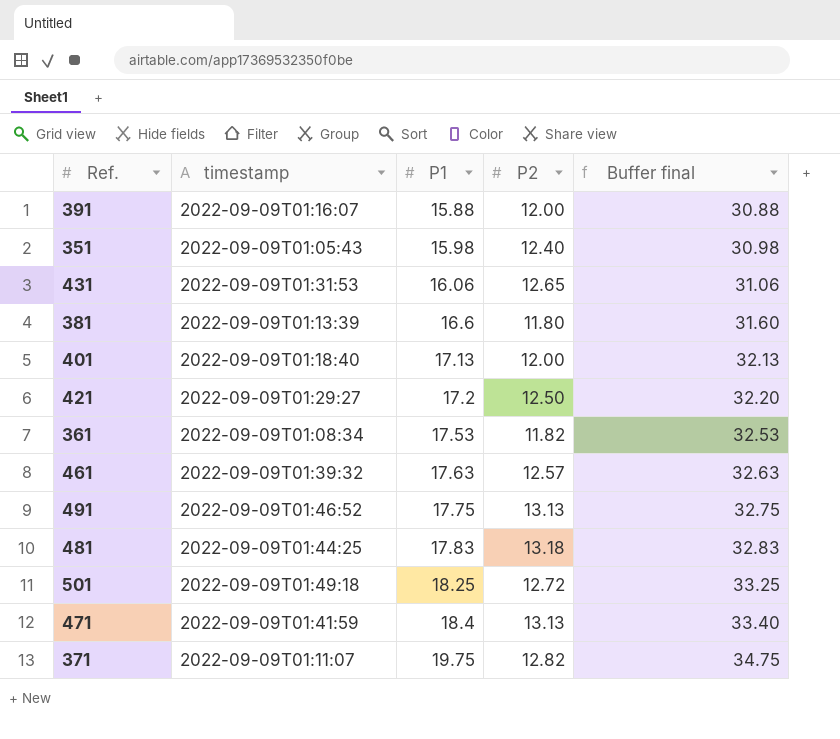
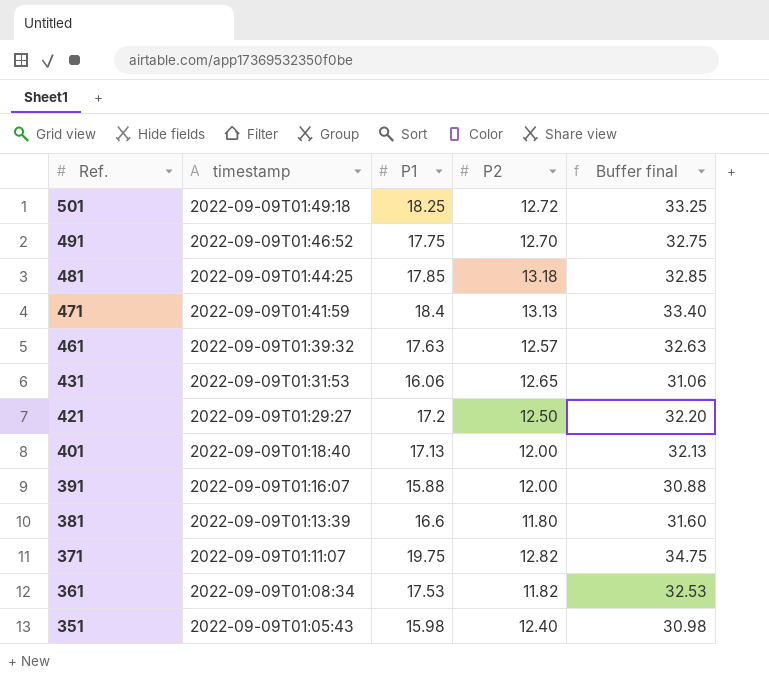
row order: P1 ascending -> Ref. descending
491 | P2: 13.13 -> 12.70
481 | P1: 17.83 -> 17.85
481 | Buffer final: 32.83 -> 32.85

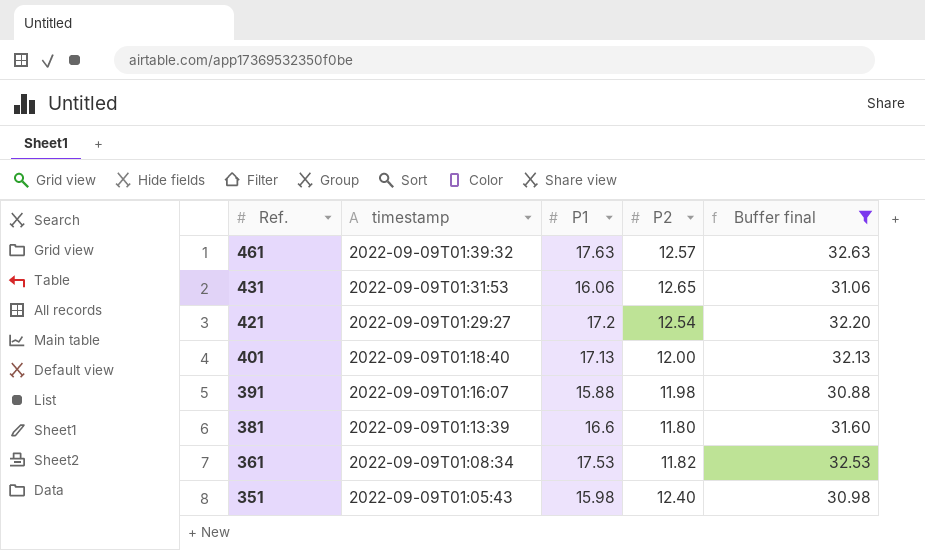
filter: none -> Buffer final <= 32.63
421 | P2: 12.50 -> 12.54
391 | P2: 12.00 -> 11.98

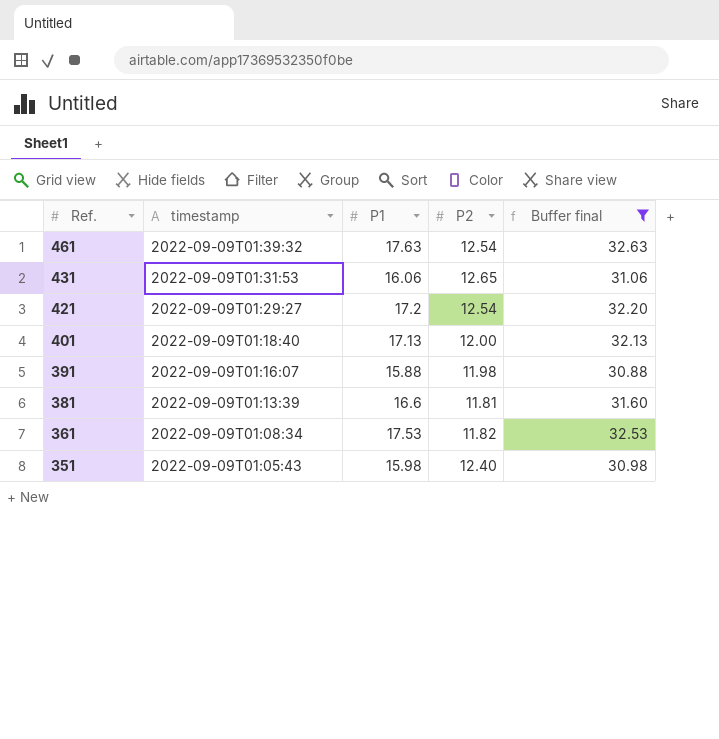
461 | P2: 12.57 -> 12.54
381 | P2: 11.80 -> 11.81

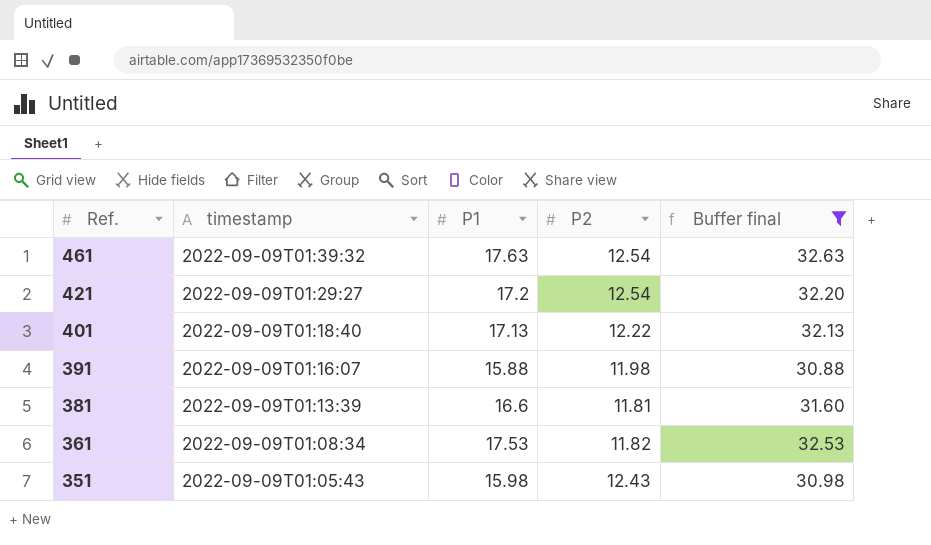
row 431: 2022-09-09T01:31:53 | 16.06 | 12.65 | 31.06 -> none
401 | P2: 12.00 -> 12.22
351 | P2: 12.40 -> 12.43

